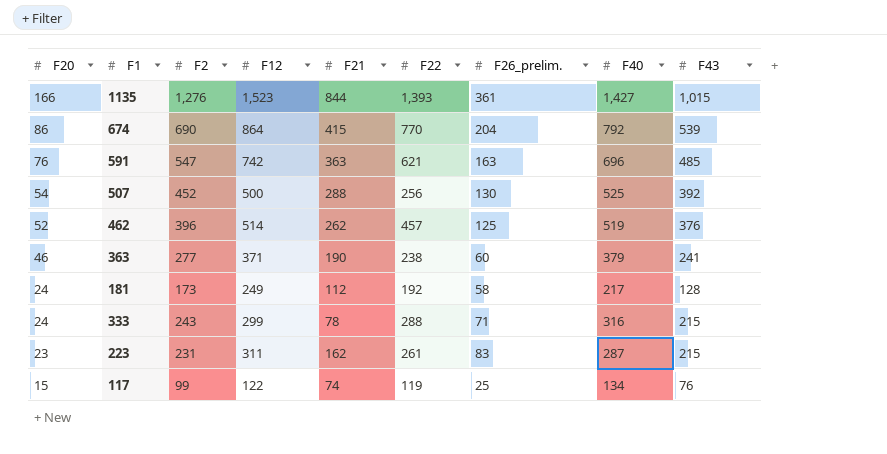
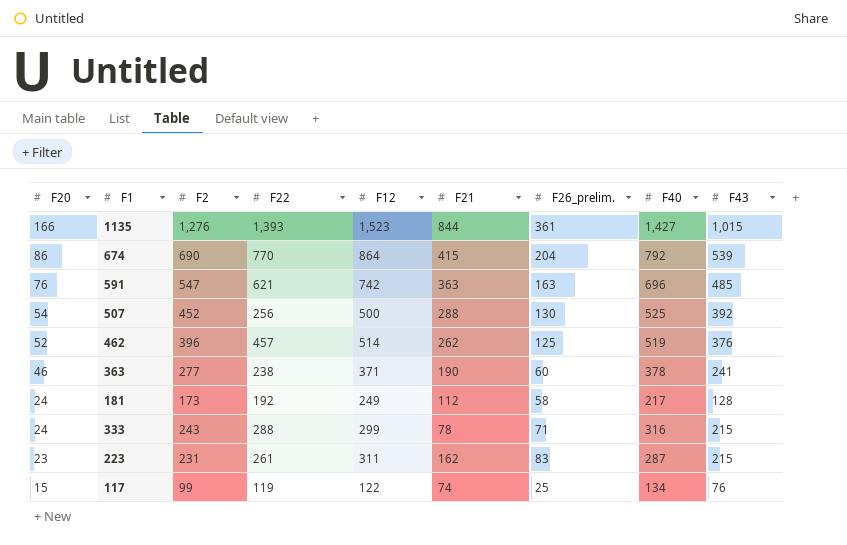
column F22 | position: 6 -> 4
363 | F40: 379 -> 378

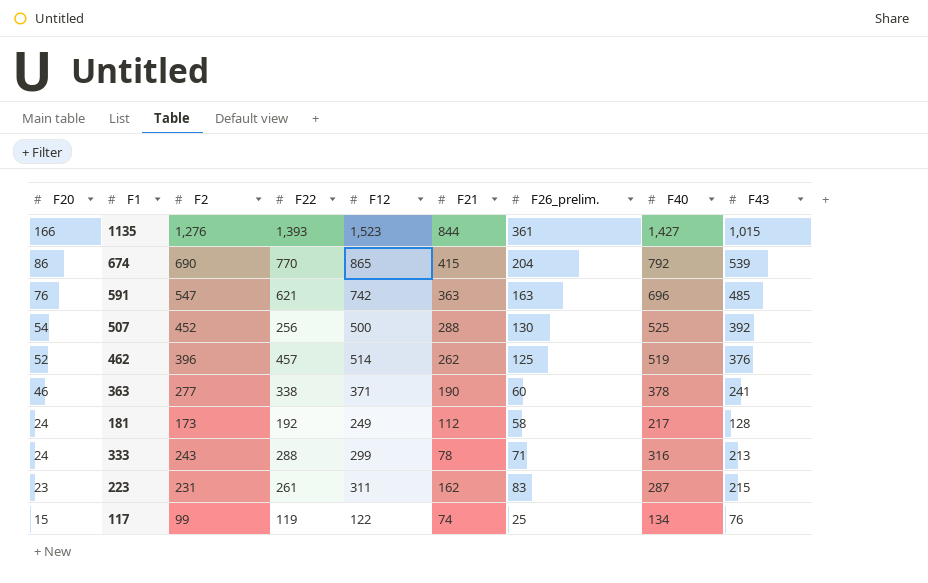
674 | F12: 864 -> 865
363 | F22: 238 -> 338
333 | F43: 215 -> 213

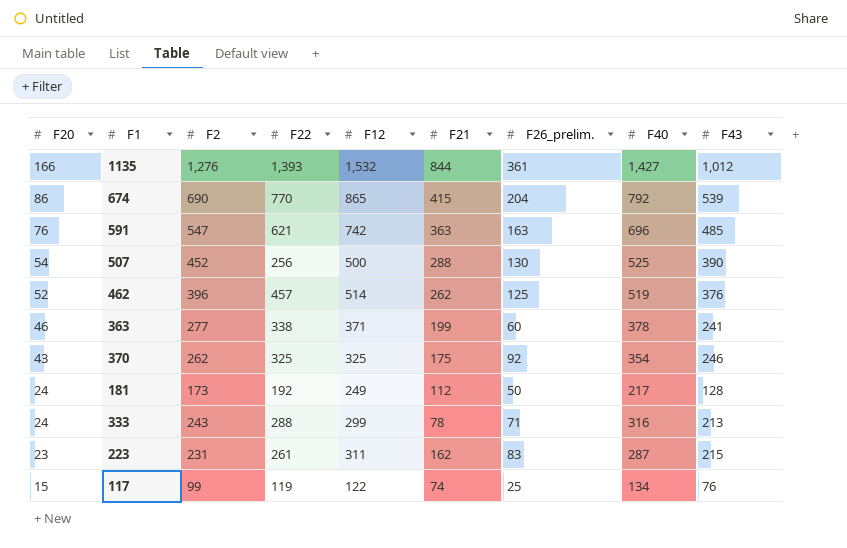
1135 | F12: 1,523 -> 1,532
1135 | F43: 1,015 -> 1,012
507 | F43: 392 -> 390
363 | F21: 190 -> 199
row 370: none -> 43 | 262 | 325 | 325 | 175 | 92 | 354 | 246
181 | F26_prelim.: 58 -> 50

